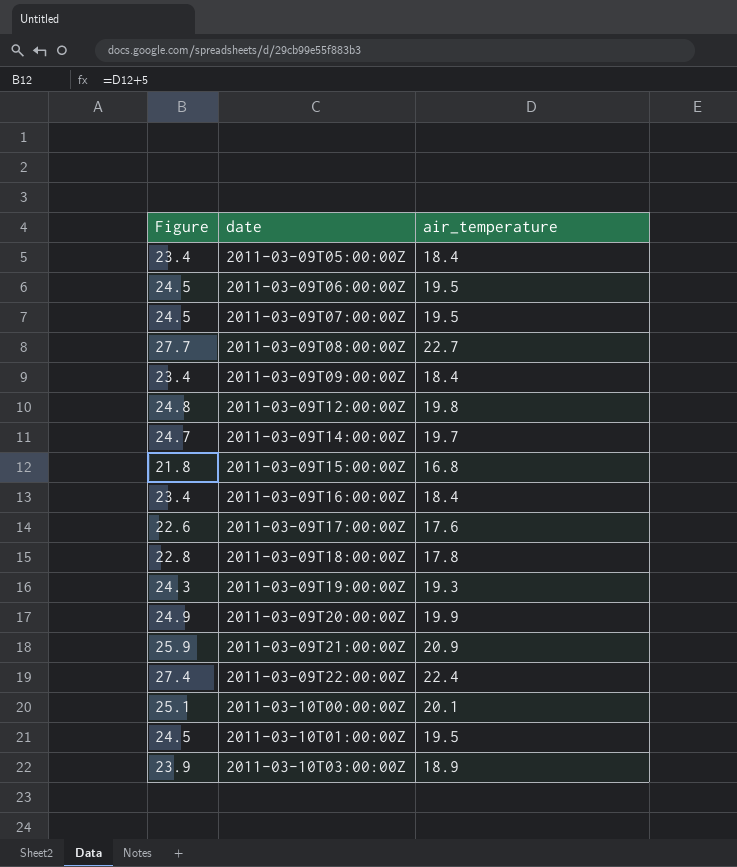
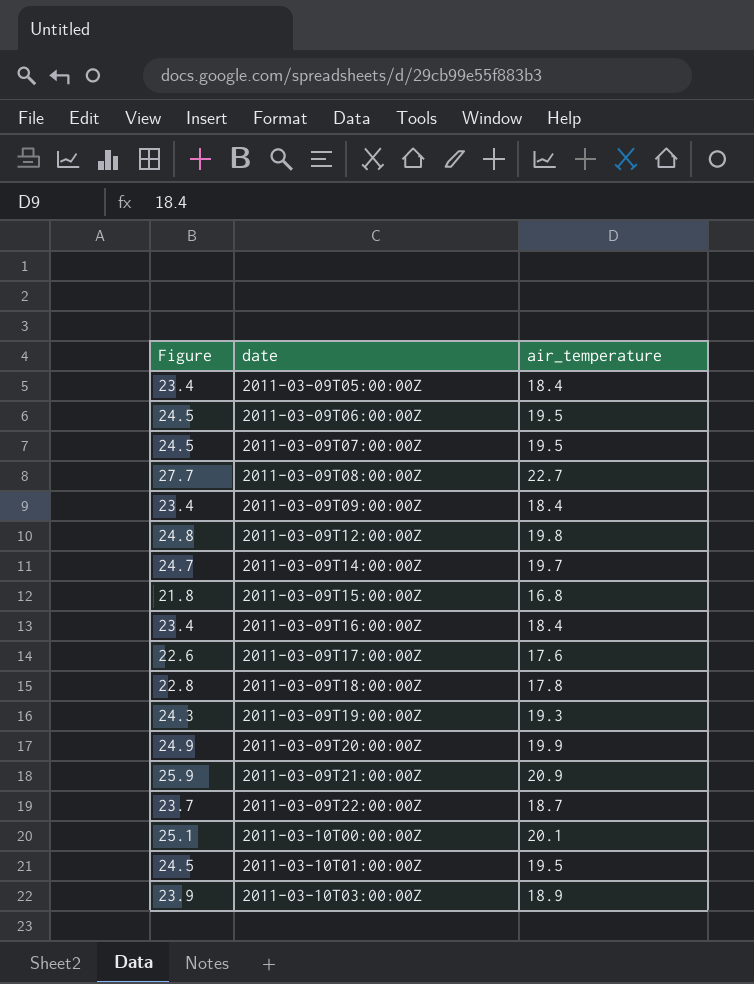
2011-03-09T22:00:00Z | Figure: 27.4 -> 23.7
2011-03-09T22:00:00Z | air_temperature: 22.4 -> 18.7

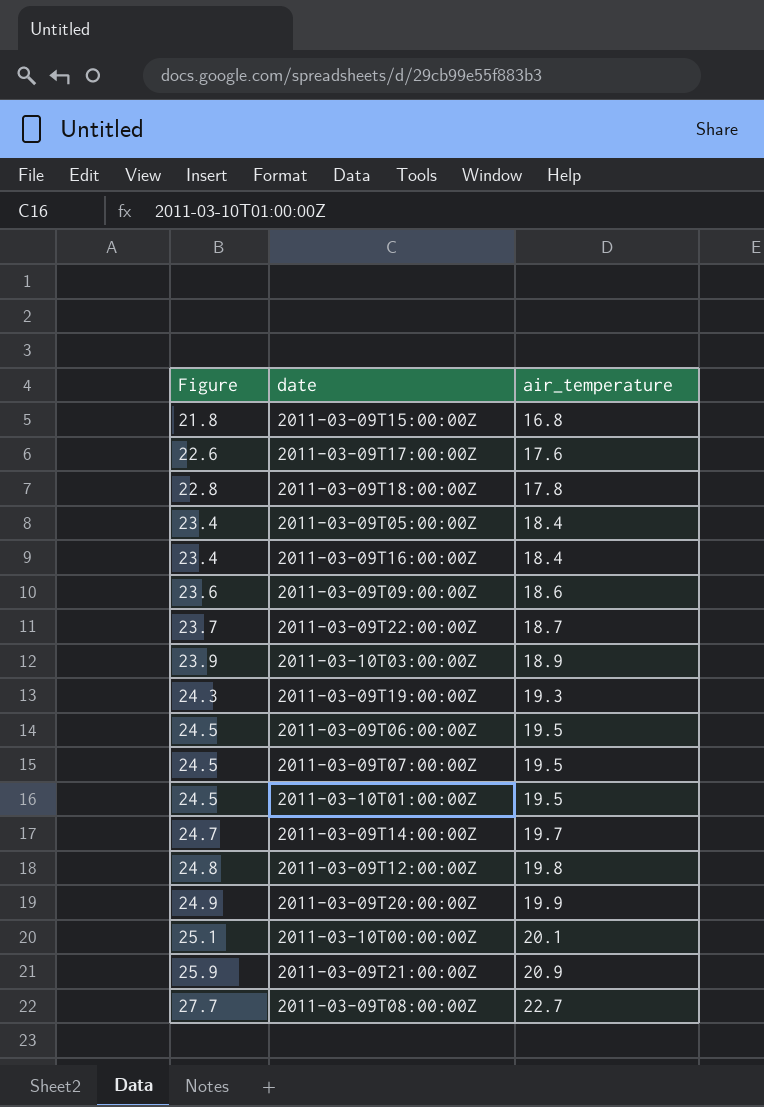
row order: date ascending -> Figure ascending
2011-03-09T09:00:00Z | Figure: 23.4 -> 23.6
2011-03-09T09:00:00Z | air_temperature: 18.4 -> 18.6

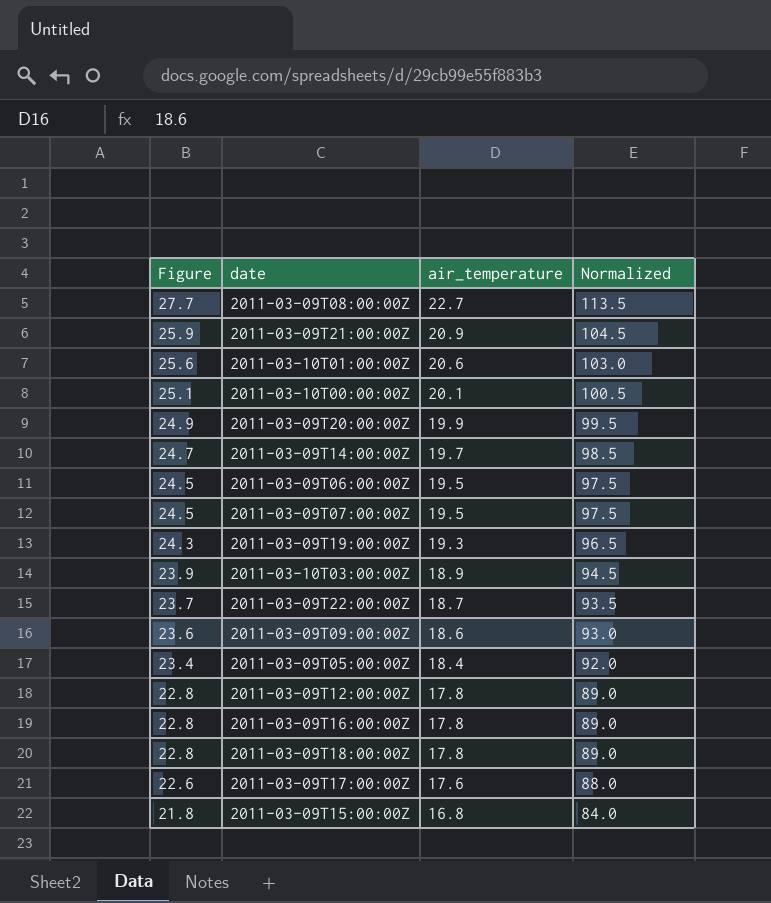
row order: Figure ascending -> Figure descending
column Normalized | formula: none -> [air_temperature] * 5
2011-03-10T01:00:00Z | Figure: 24.5 -> 25.6
2011-03-10T01:00:00Z | air_temperature: 19.5 -> 20.6
2011-03-09T12:00:00Z | Figure: 24.8 -> 22.8
2011-03-09T12:00:00Z | air_temperature: 19.8 -> 17.8
2011-03-09T16:00:00Z | Figure: 23.4 -> 22.8
2011-03-09T16:00:00Z | air_temperature: 18.4 -> 17.8

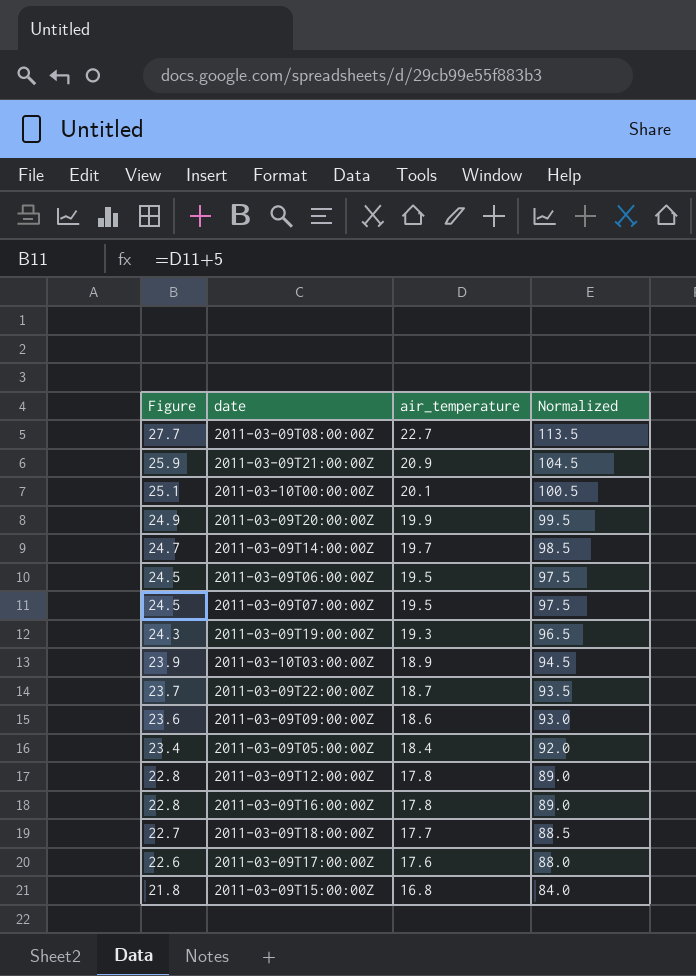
row 2011-03-10T01:00:00Z: 25.6 | 20.6 | 103.0 -> none
2011-03-09T18:00:00Z | Figure: 22.8 -> 22.7
2011-03-09T18:00:00Z | air_temperature: 17.8 -> 17.7
2011-03-09T18:00:00Z | Normalized: 89.0 -> 88.5

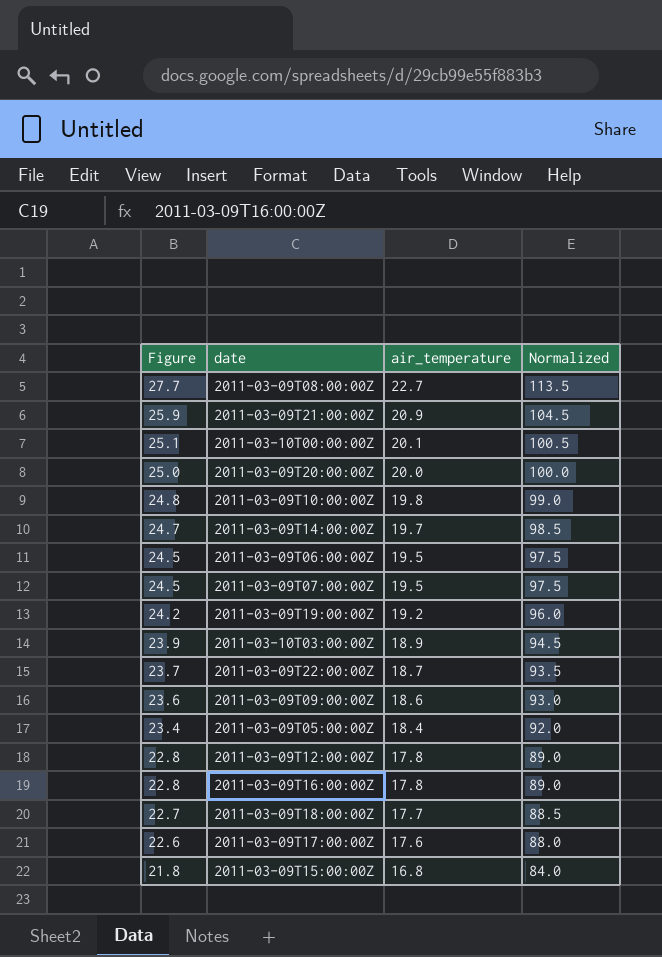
2011-03-09T20:00:00Z | Figure: 24.9 -> 25.0
2011-03-09T20:00:00Z | air_temperature: 19.9 -> 20.0
2011-03-09T20:00:00Z | Normalized: 99.5 -> 100.0
row 2011-03-09T10:00:00Z: none -> 24.8 | 19.8 | 99.0
2011-03-09T19:00:00Z | Figure: 24.3 -> 24.2
2011-03-09T19:00:00Z | air_temperature: 19.3 -> 19.2
2011-03-09T19:00:00Z | Normalized: 96.5 -> 96.0

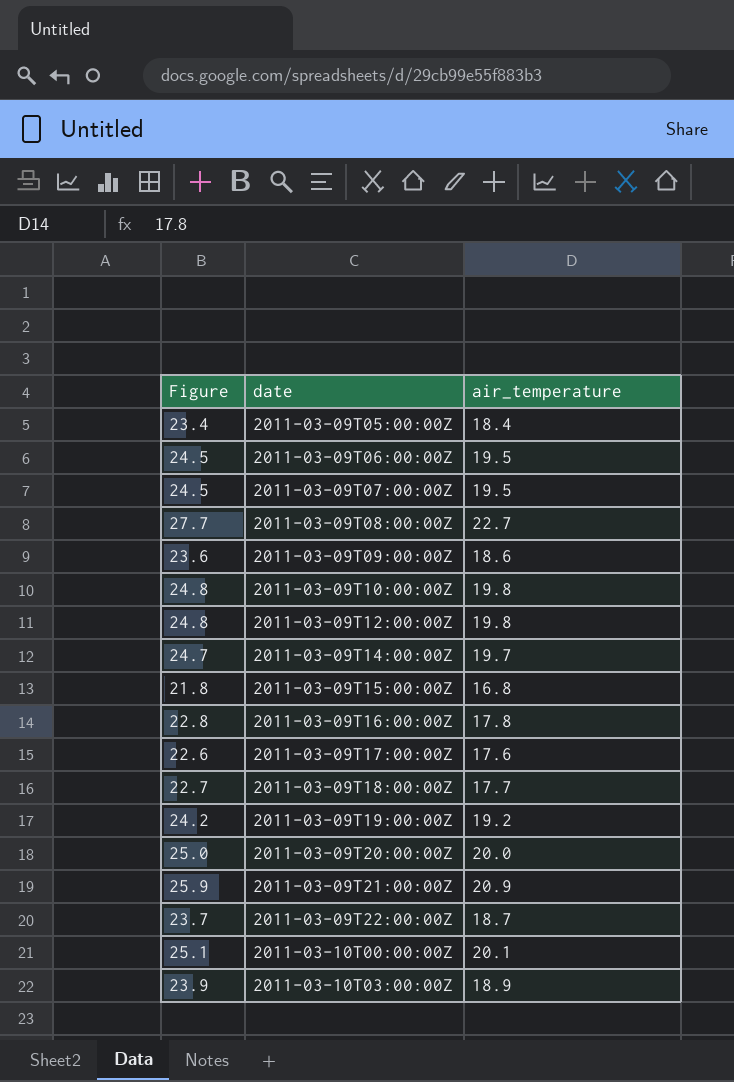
row order: Figure descending -> date ascending
column Normalized | formula: [air_temperature] * 5 -> none
2011-03-09T12:00:00Z | Figure: 22.8 -> 24.8
2011-03-09T12:00:00Z | air_temperature: 17.8 -> 19.8

